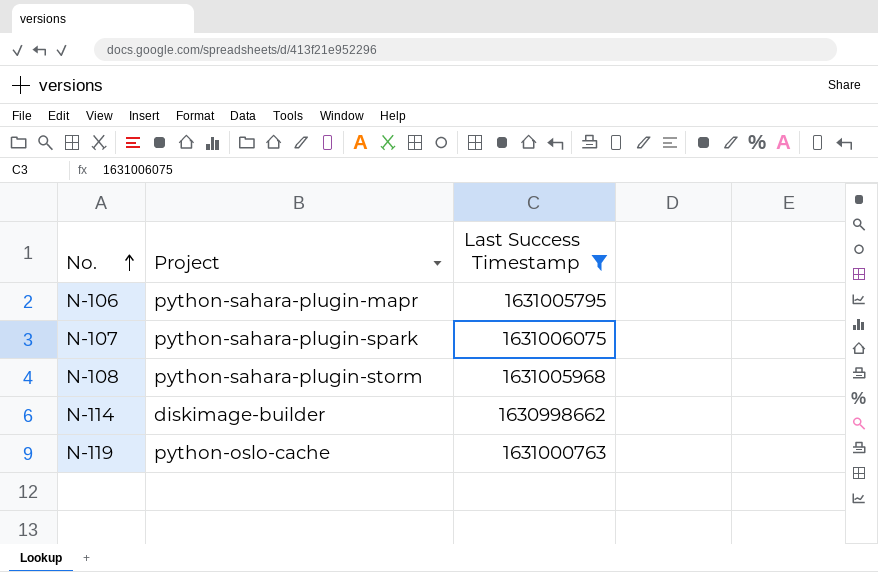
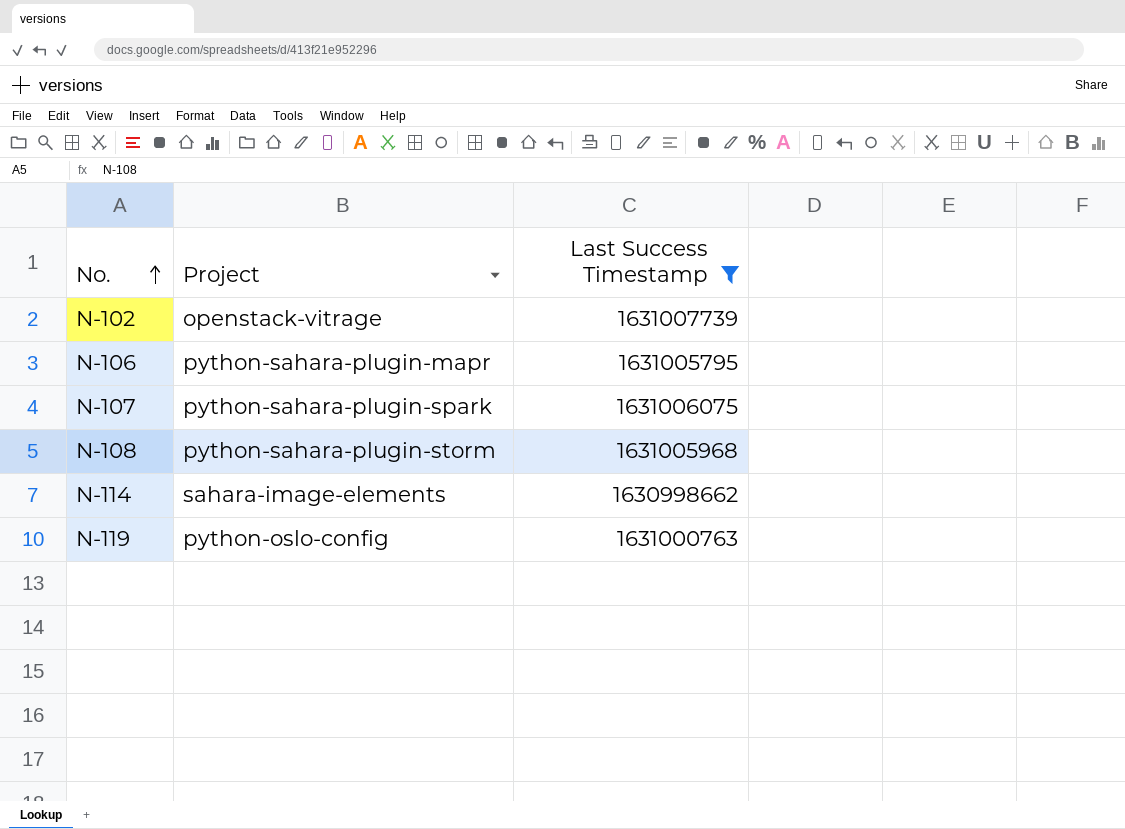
row N-102: none -> openstack-vitrage | 1631007739
N-114 | Project: diskimage-builder -> sahara-image-elements
N-119 | Project: python-oslo-cache -> python-oslo-config

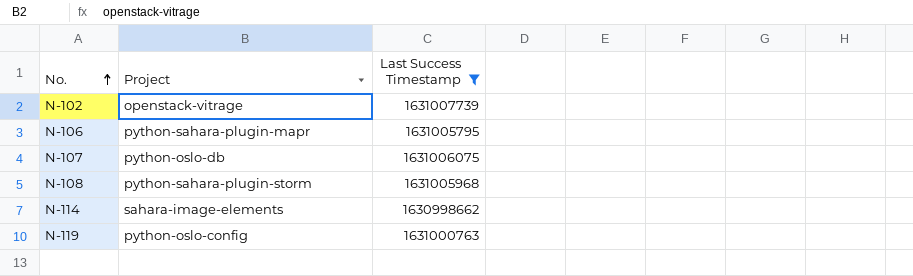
N-107 | Project: python-sahara-plugin-spark -> python-oslo-db

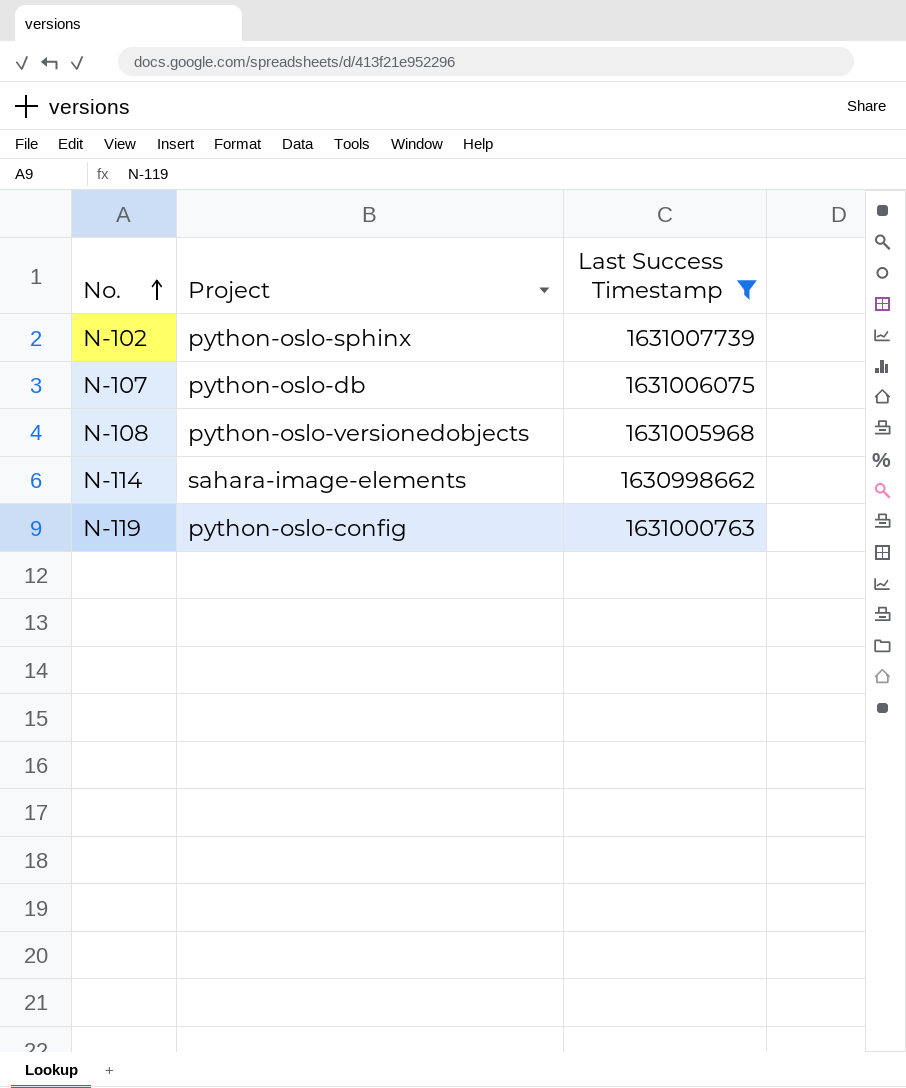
row N-106: python-sahara-plugin-mapr | 1631005795 -> none
N-102 | Project: openstack-vitrage -> python-oslo-sphinx
N-108 | Project: python-sahara-plugin-storm -> python-oslo-versionedobjects

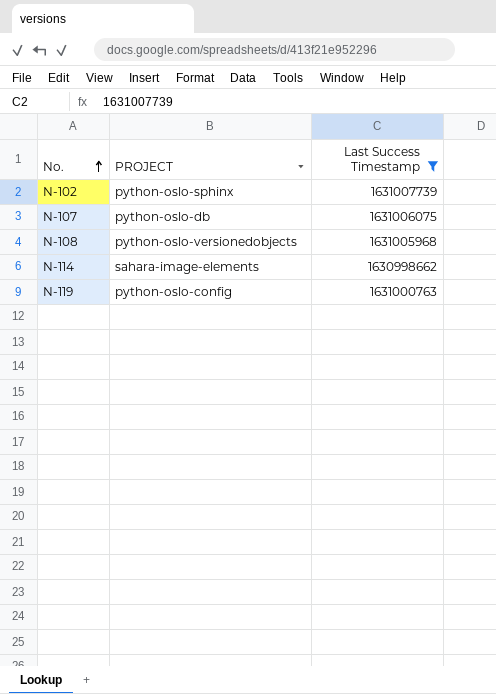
column name: Project -> PROJECT

